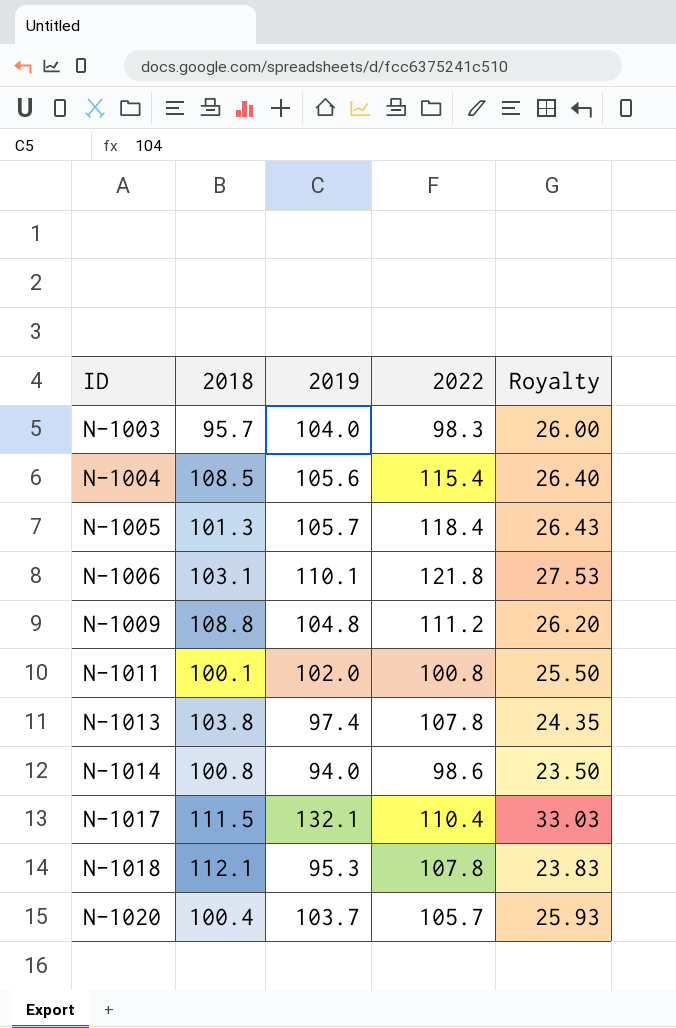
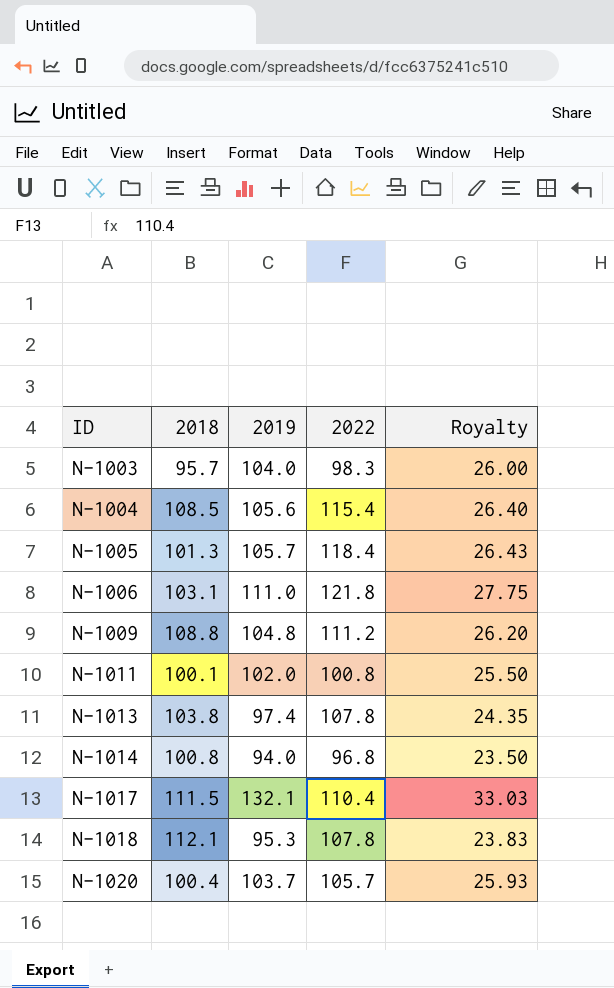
N-1006 | 2019: 110.1 -> 111.0
N-1006 | Royalty: 27.53 -> 27.75
N-1014 | 2022: 98.6 -> 96.8

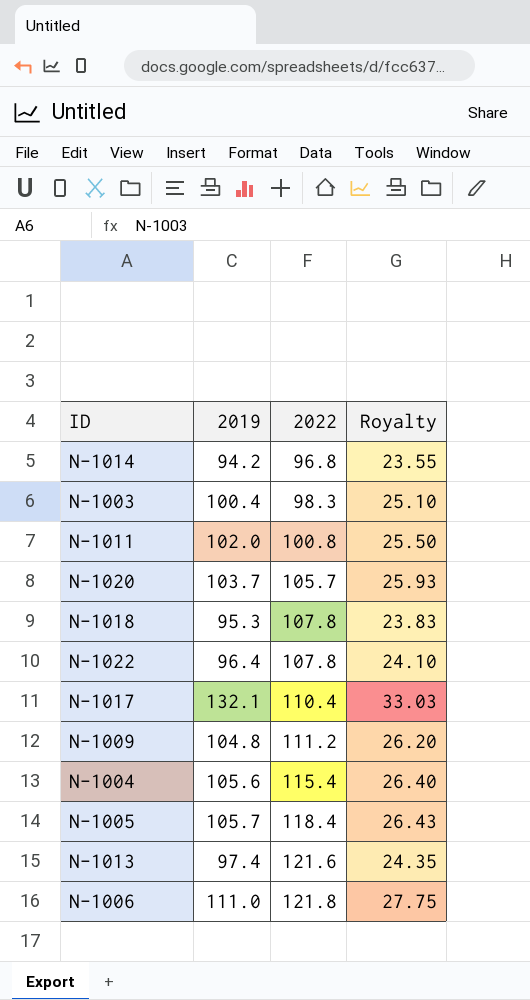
row order: ID ascending -> 2022 ascending
column 2018 | position: 2 -> none
N-1014 | 2019: 94.0 -> 94.2
N-1014 | Royalty: 23.50 -> 23.55
N-1003 | 2019: 104.0 -> 100.4
N-1003 | Royalty: 26.00 -> 25.10
row N-1022: none -> 96.4 | 107.8 | 24.10
N-1013 | 2022: 107.8 -> 121.6

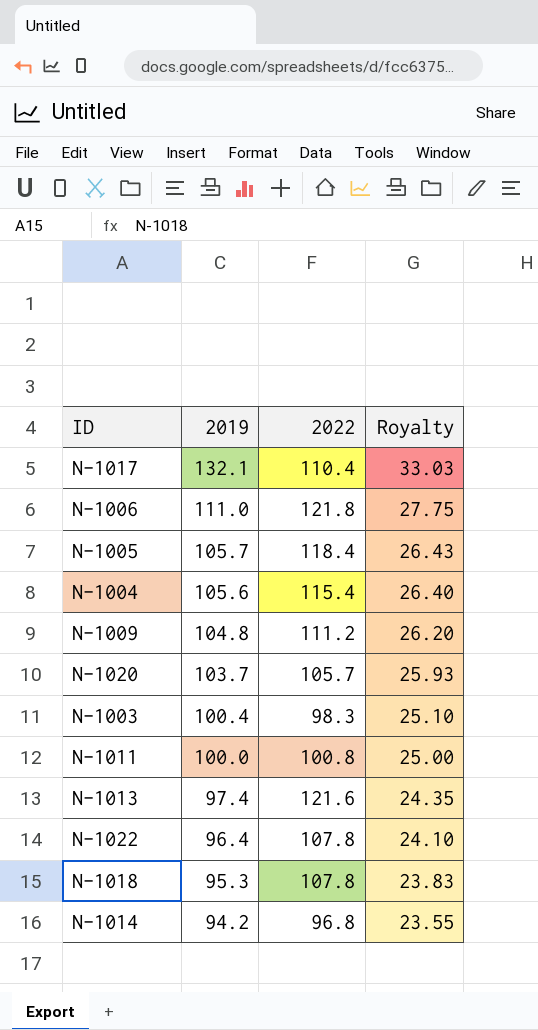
row order: 2022 ascending -> 2019 descending
N-1011 | 2019: 102.0 -> 100.0
N-1011 | Royalty: 25.50 -> 25.00

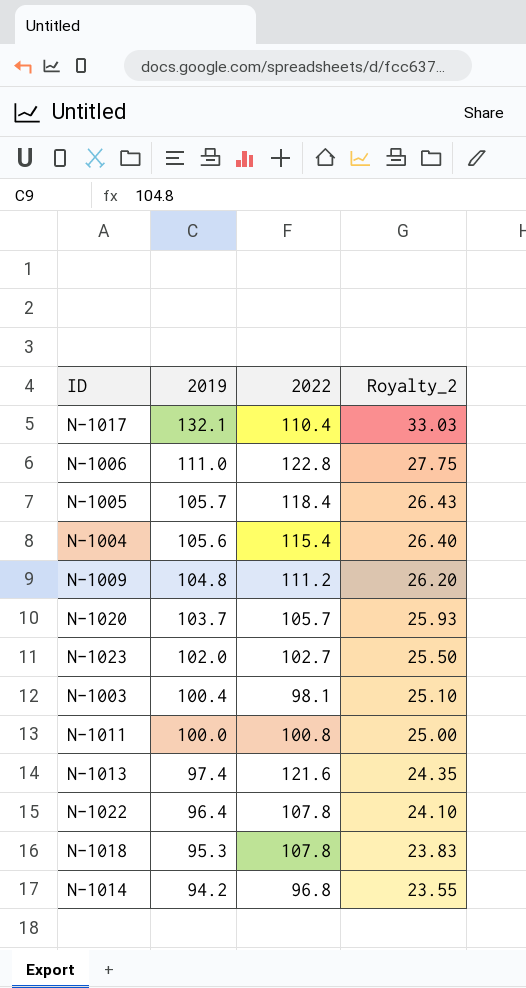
column name: Royalty -> Royalty_2
N-1006 | 2022: 121.8 -> 122.8
row N-1023: none -> 102.0 | 102.7 | 25.50
N-1003 | 2022: 98.3 -> 98.1

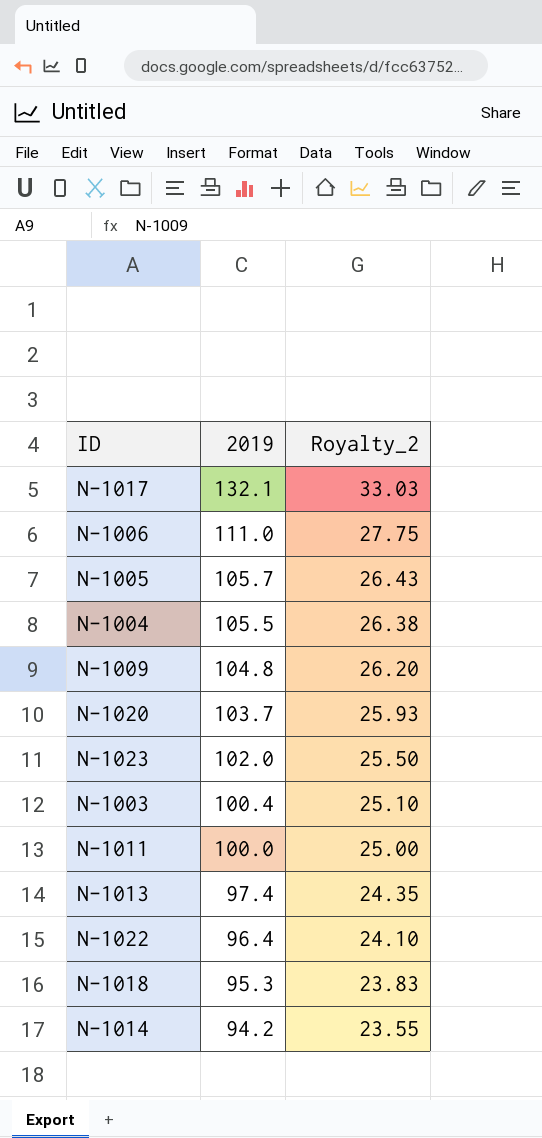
column 2022 | position: 3 -> none
N-1004 | 2019: 105.6 -> 105.5
N-1004 | Royalty_2: 26.40 -> 26.38

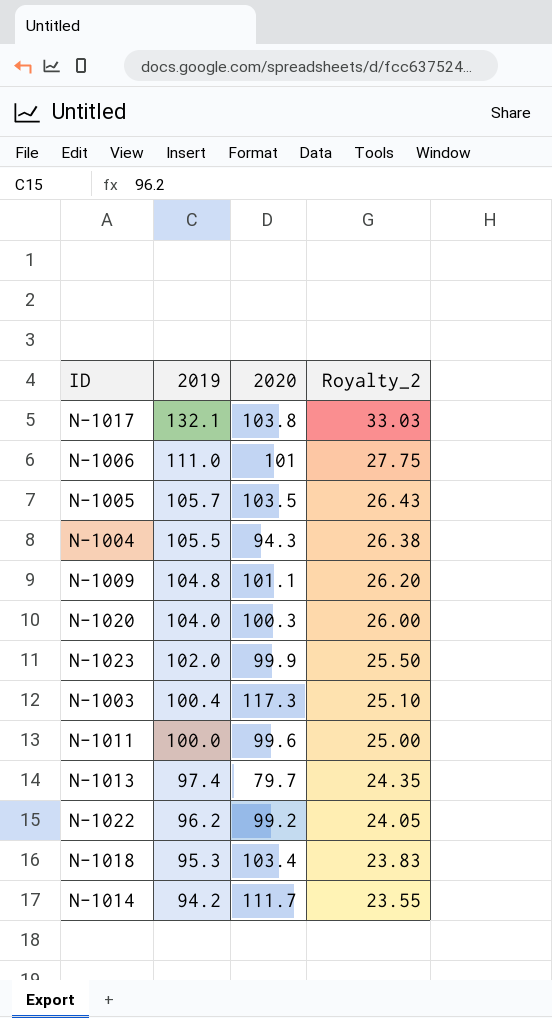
column 2020 | position: none -> 3
N-1020 | 2019: 103.7 -> 104.0
N-1020 | Royalty_2: 25.93 -> 26.00
N-1022 | 2019: 96.4 -> 96.2
N-1022 | Royalty_2: 24.10 -> 24.05

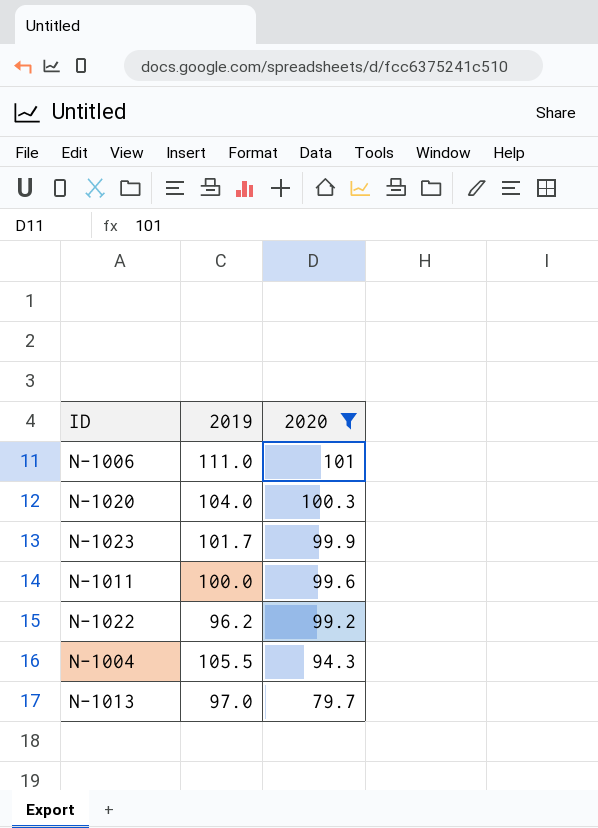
filter: none -> 2020 <= 101
row order: 2019 descending -> 2020 descending
column Royalty_2 | formula: [2019] * 0.25 -> none
N-1023 | 2019: 102.0 -> 101.7
N-1013 | 2019: 97.4 -> 97.0

